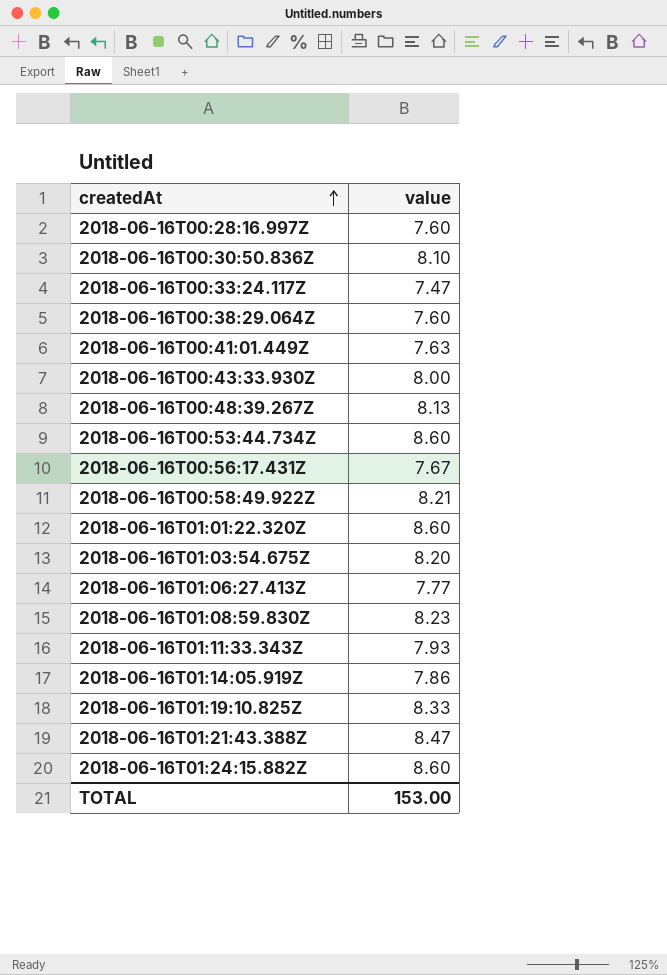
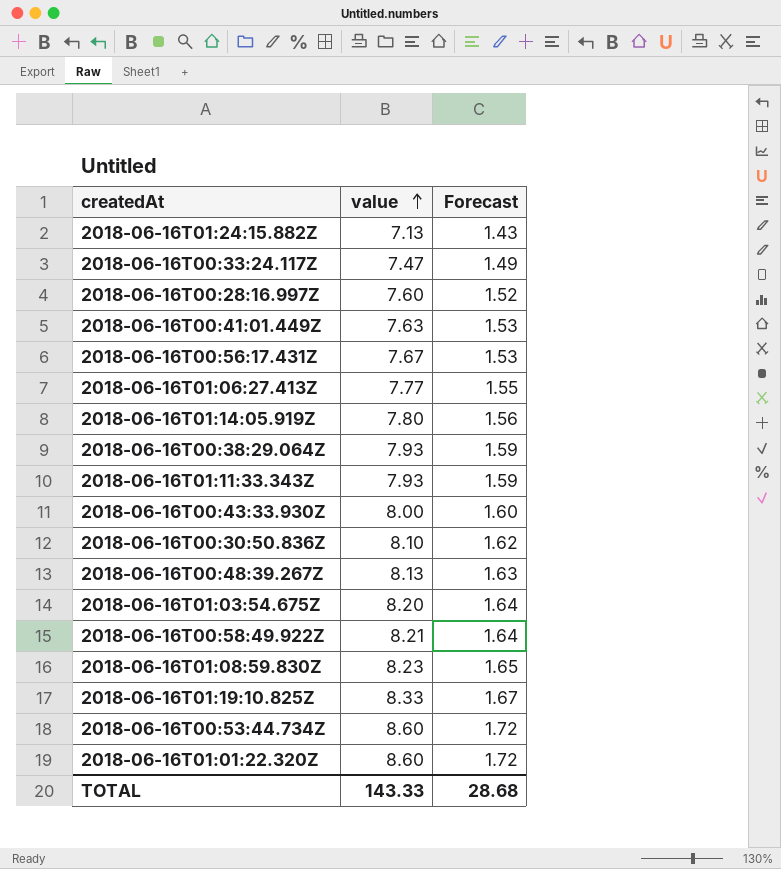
row order: createdAt ascending -> value ascending
column Forecast | formula: none -> [value] * 0.2
row 2018-06-16T01:21:43.388Z: 8.47 -> none
2018-06-16T01:24:15.882Z | value: 8.60 -> 7.13
2018-06-16T01:14:05.919Z | value: 7.86 -> 7.80
2018-06-16T00:38:29.064Z | value: 7.60 -> 7.93
TOTAL | value: 153.00 -> 143.33

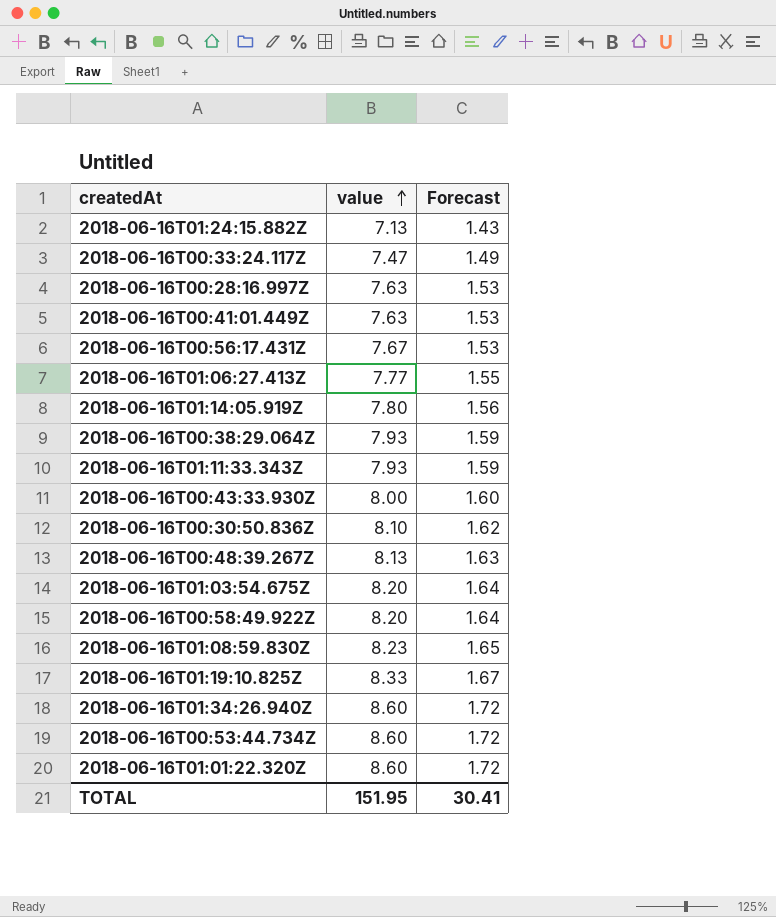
2018-06-16T00:28:16.997Z | value: 7.60 -> 7.63
2018-06-16T00:28:16.997Z | Forecast: 1.52 -> 1.53
2018-06-16T00:58:49.922Z | value: 8.21 -> 8.20
row 2018-06-16T01:34:26.940Z: none -> 8.60 | 1.72
TOTAL | value: 143.33 -> 151.95
TOTAL | Forecast: 28.68 -> 30.41

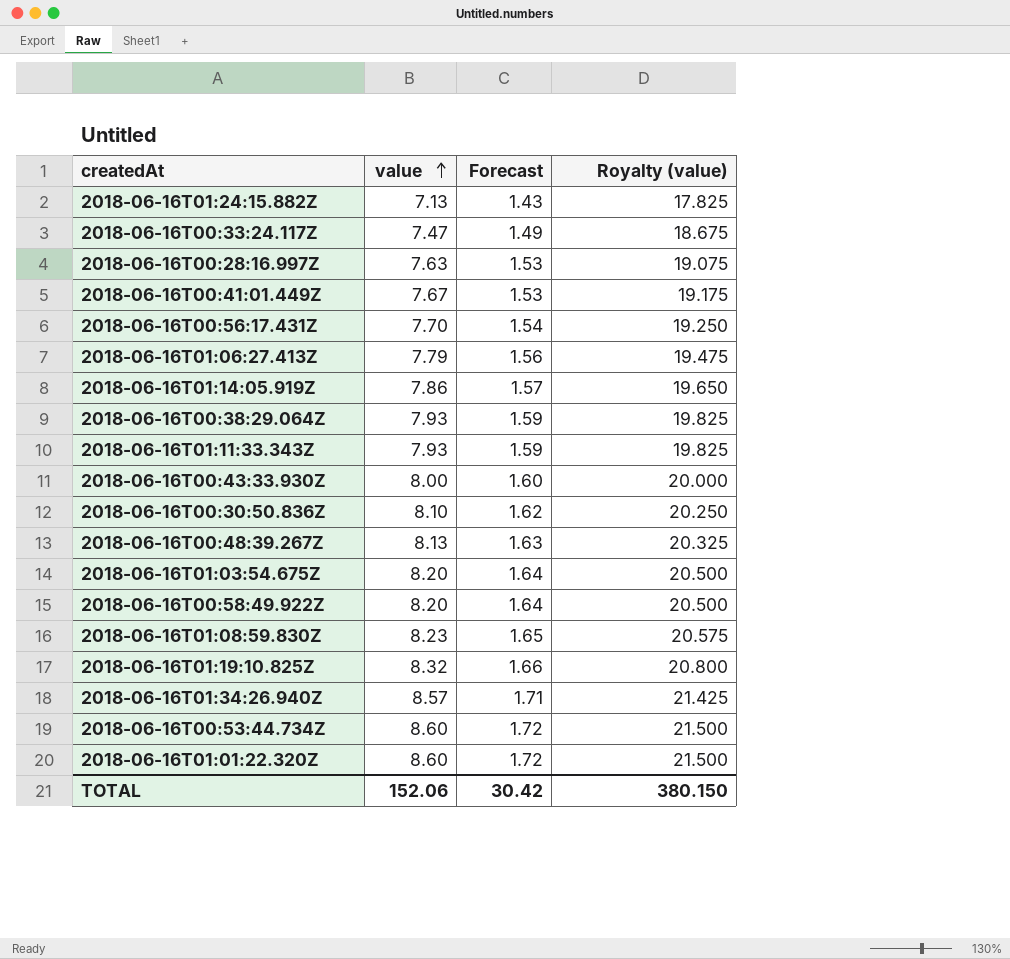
column Royalty (value) | formula: none -> [value] * 2.5
2018-06-16T00:41:01.449Z | value: 7.63 -> 7.67
2018-06-16T00:56:17.431Z | value: 7.67 -> 7.70
2018-06-16T00:56:17.431Z | Forecast: 1.53 -> 1.54
2018-06-16T01:06:27.413Z | value: 7.77 -> 7.79
2018-06-16T01:06:27.413Z | Forecast: 1.55 -> 1.56
2018-06-16T01:14:05.919Z | value: 7.80 -> 7.86
2018-06-16T01:14:05.919Z | Forecast: 1.56 -> 1.57
2018-06-16T01:19:10.825Z | value: 8.33 -> 8.32
2018-06-16T01:19:10.825Z | Forecast: 1.67 -> 1.66
2018-06-16T01:34:26.940Z | value: 8.60 -> 8.57
2018-06-16T01:34:26.940Z | Forecast: 1.72 -> 1.71
TOTAL | value: 151.95 -> 152.06
TOTAL | Forecast: 30.41 -> 30.42

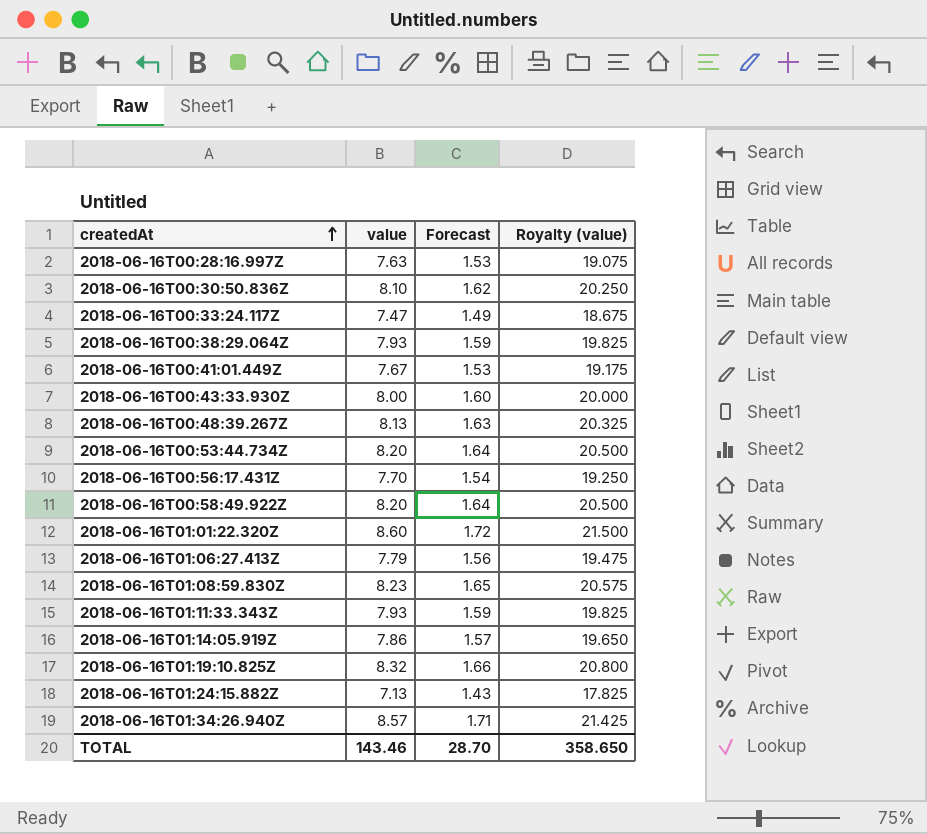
row order: value ascending -> createdAt ascending
row 2018-06-16T01:03:54.675Z: 8.20 | 1.64 | 20.500 -> none
2018-06-16T00:53:44.734Z | value: 8.60 -> 8.20
2018-06-16T00:53:44.734Z | Forecast: 1.72 -> 1.64
2018-06-16T00:53:44.734Z | Royalty (value): 21.500 -> 20.500
TOTAL | value: 152.06 -> 143.46
TOTAL | Forecast: 30.42 -> 28.70
TOTAL | Royalty (value): 380.150 -> 358.650

